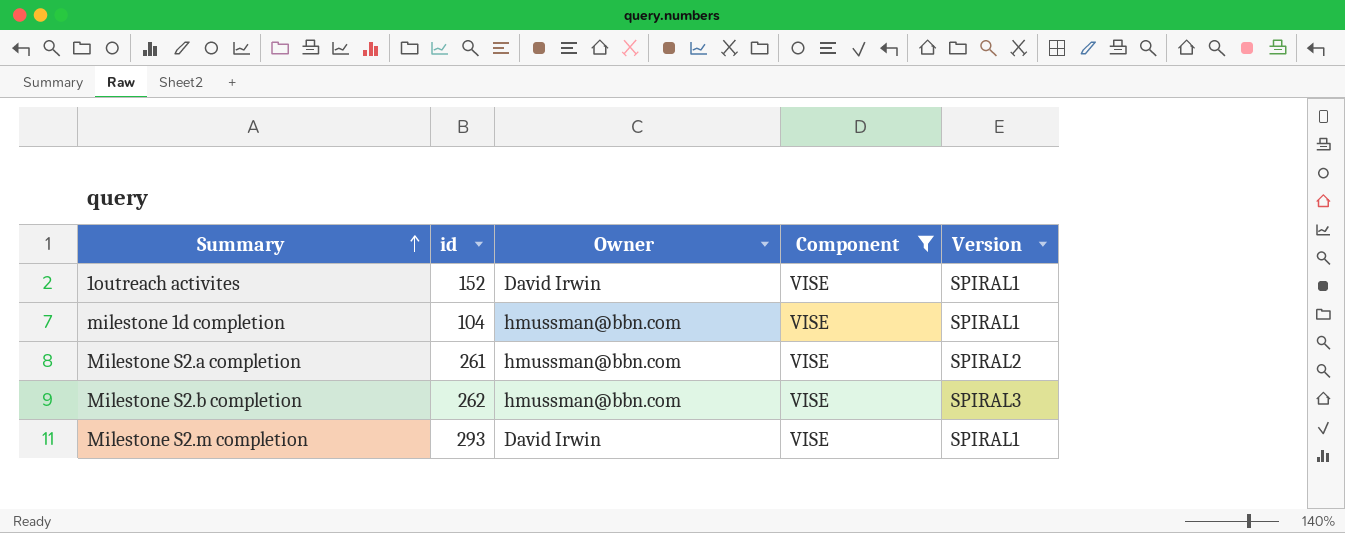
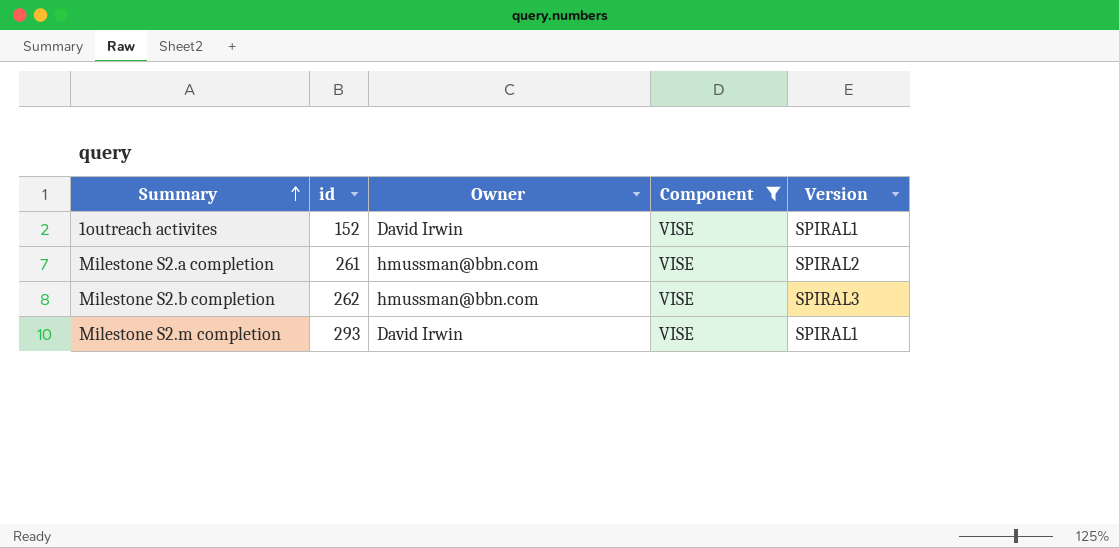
row milestone 1d completion: 104 | hmussman@bbn.com | VISE | SPIRAL1 -> none

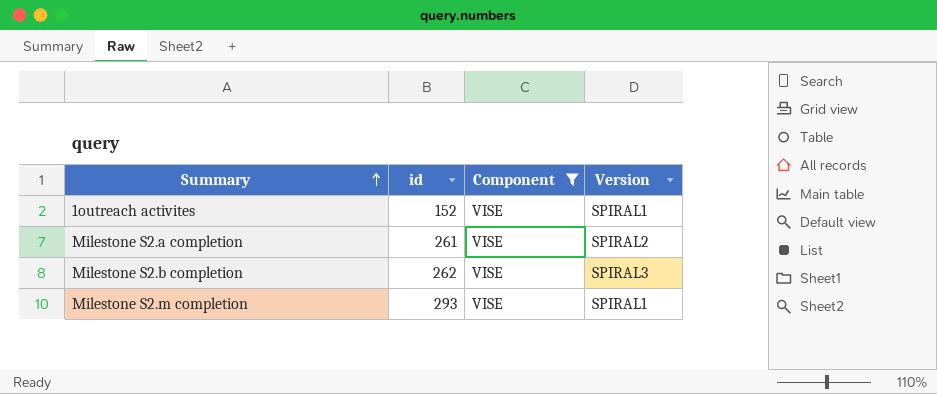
column Owner | position: 3 -> none

